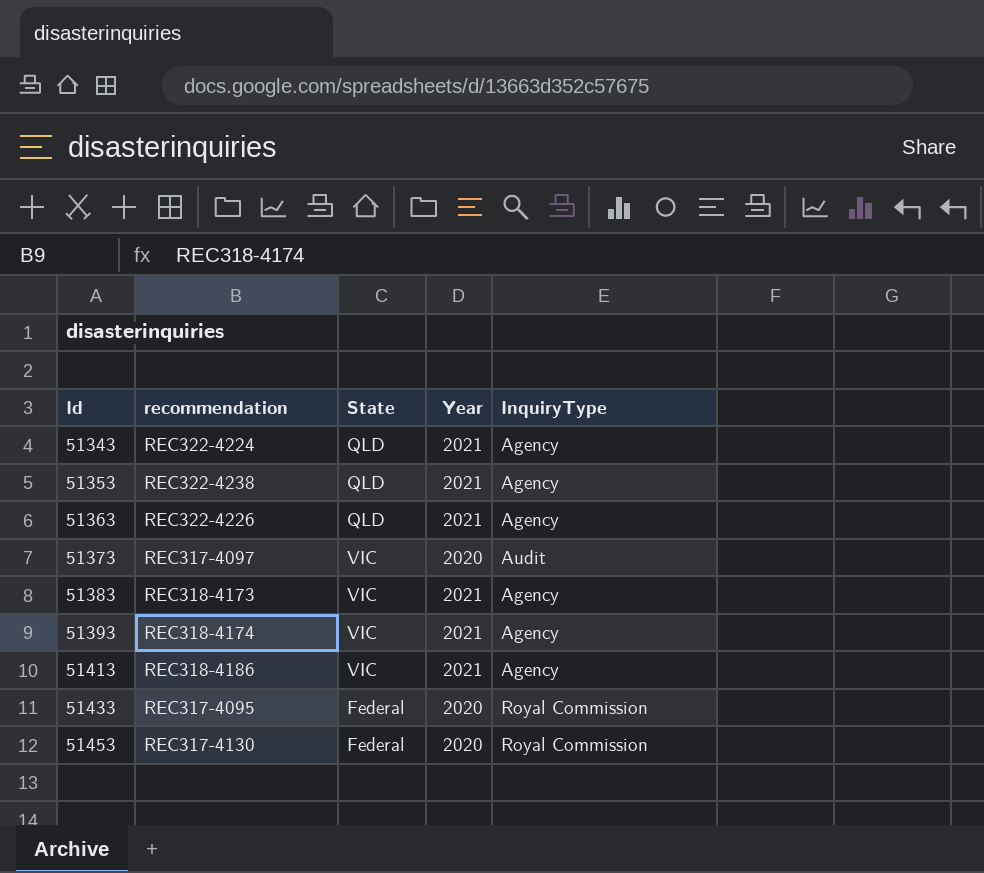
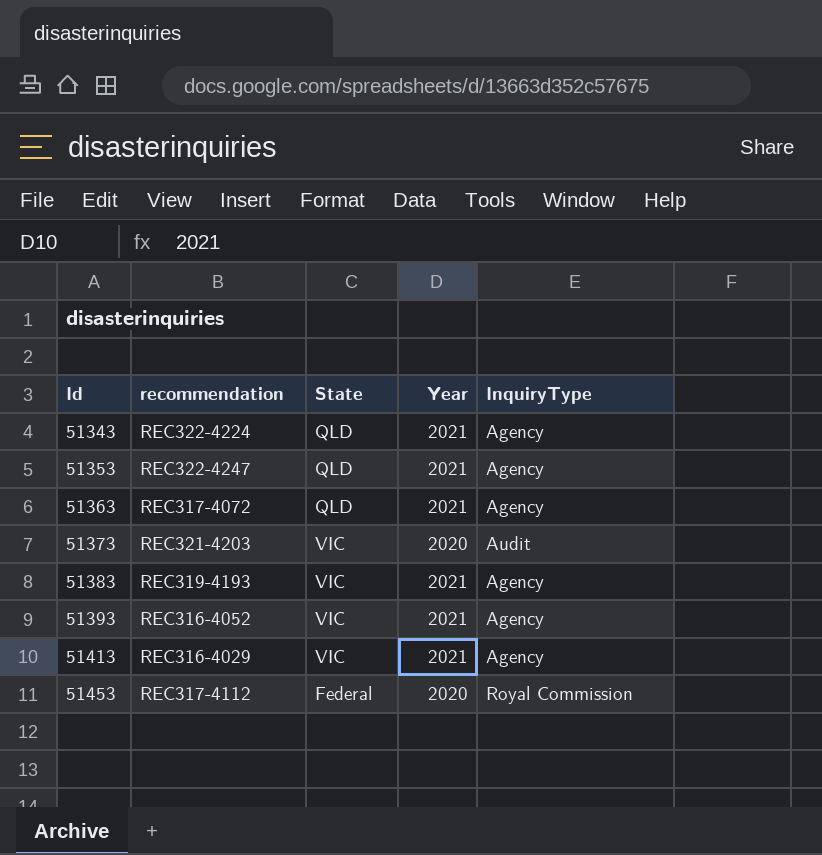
row 51433: REC317-4095 | Federal | 2020 | Royal Commission -> none
51353 | recommendation: REC322-4238 -> REC322-4247
51363 | recommendation: REC322-4226 -> REC317-4072
51373 | recommendation: REC317-4097 -> REC321-4203
51383 | recommendation: REC318-4173 -> REC319-4193
51393 | recommendation: REC318-4174 -> REC316-4052
51413 | recommendation: REC318-4186 -> REC316-4029
51453 | recommendation: REC317-4130 -> REC317-4112

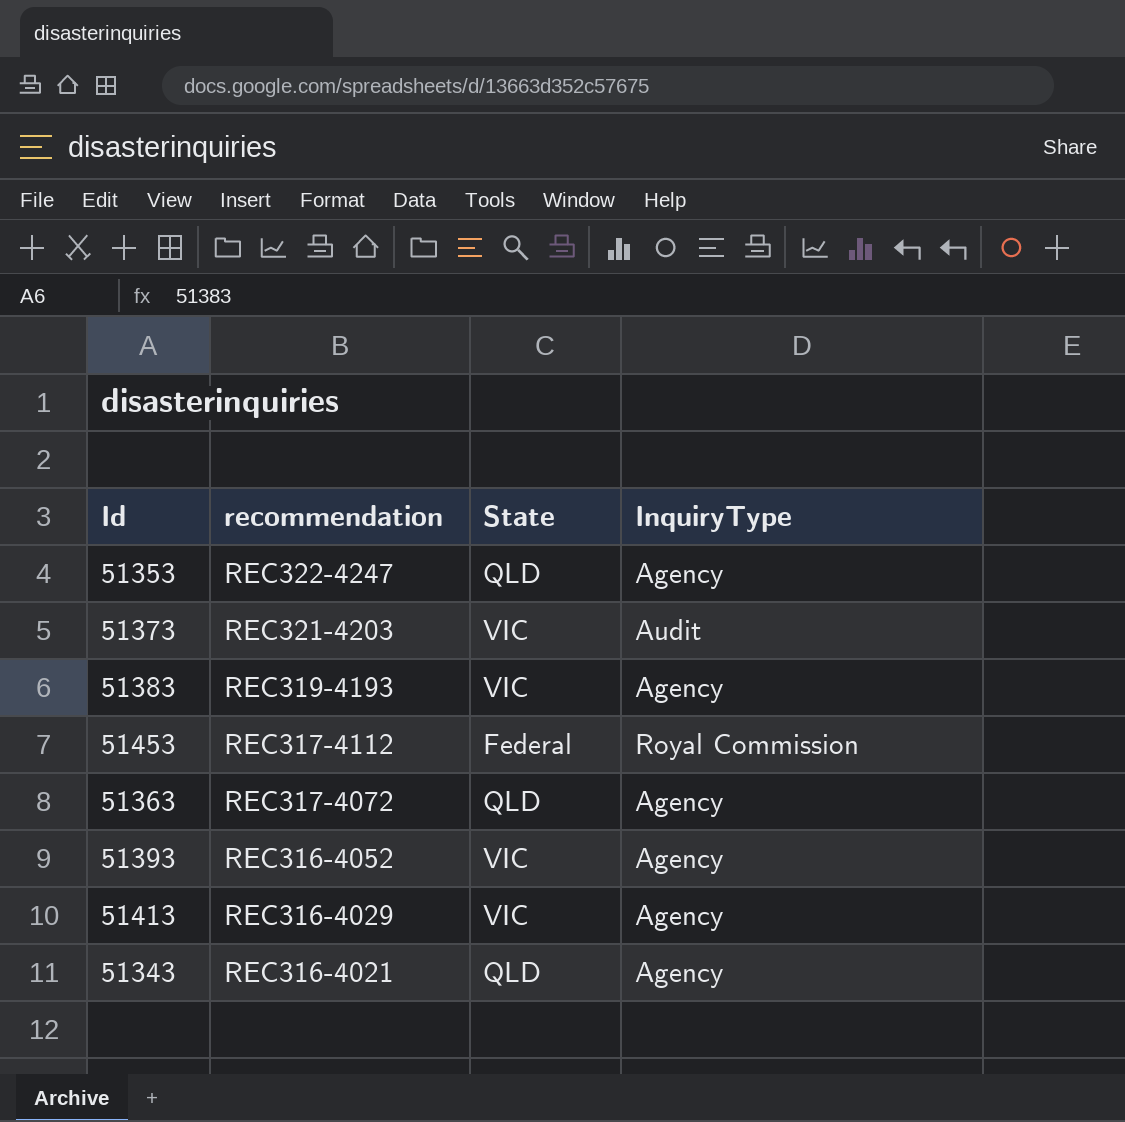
row order: Id ascending -> recommendation descending
column Year | position: 4 -> none
51343 | recommendation: REC322-4224 -> REC316-4021

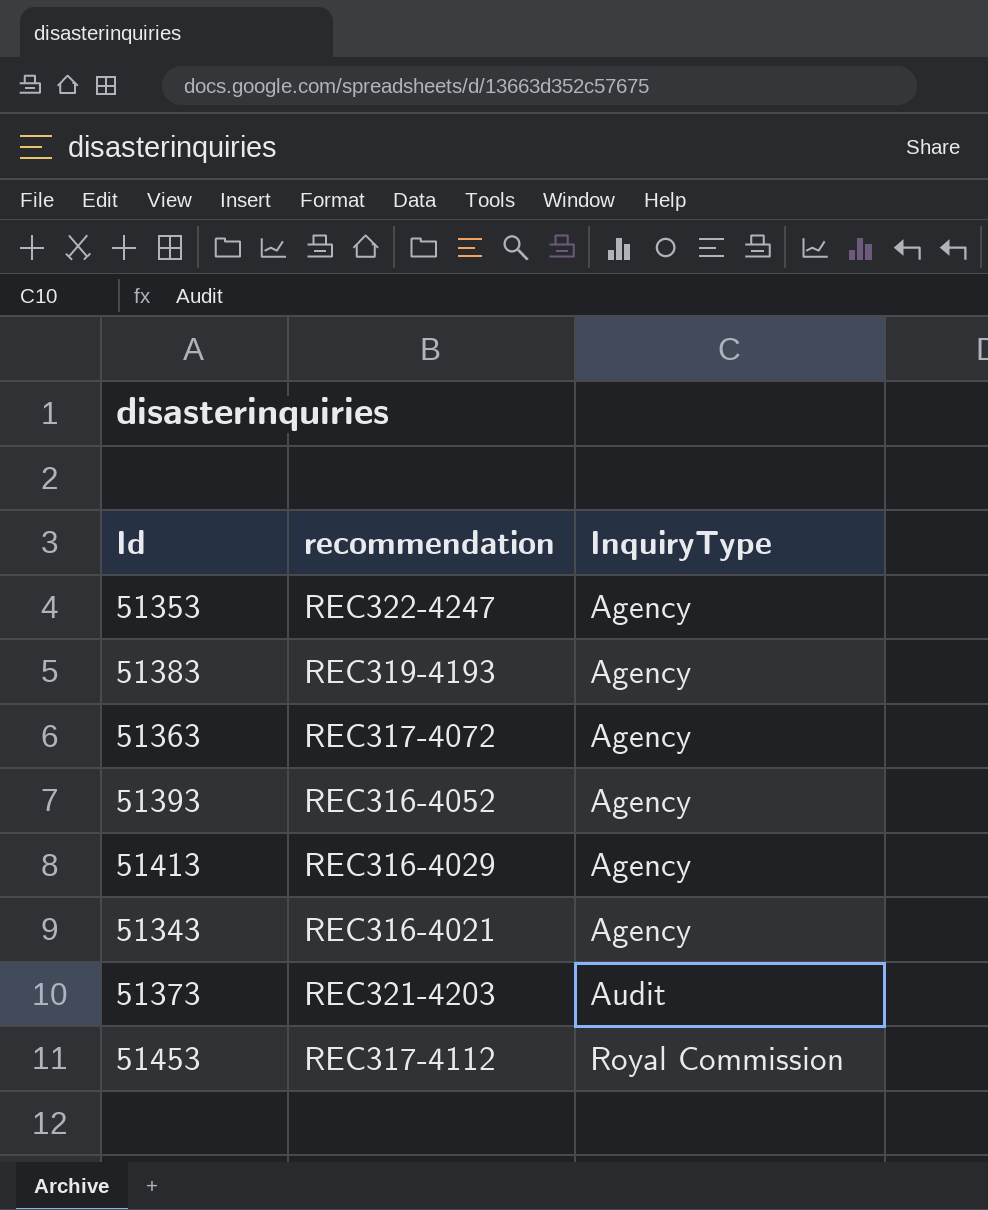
row order: recommendation descending -> InquiryType ascending
column State | position: 3 -> none

